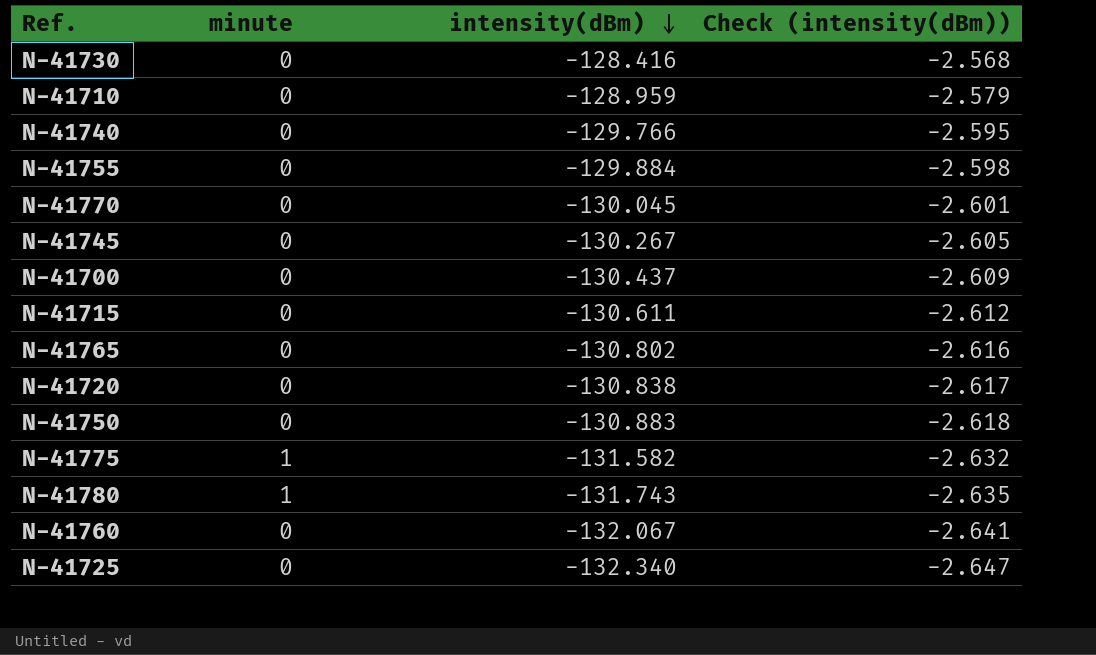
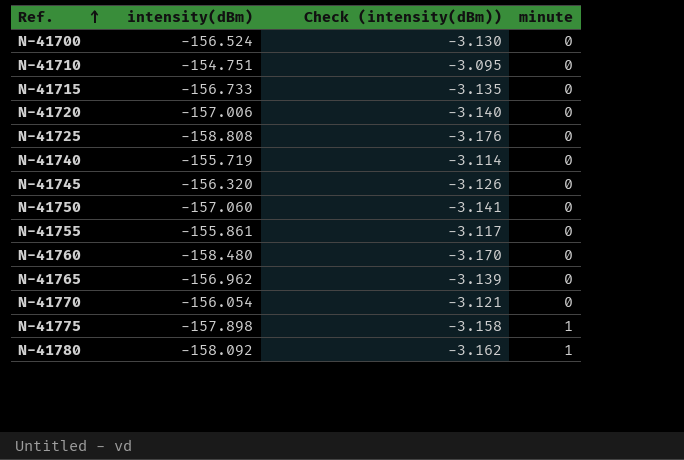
row order: intensity(dBm) descending -> Ref. ascending
column minute | position: 2 -> 4
row N-41730: 0 | -128.416 | -2.568 -> none
N-41700 | intensity(dBm): -130.437 -> -156.524
N-41700 | Check (intensity(dBm)): -2.609 -> -3.130
N-41710 | intensity(dBm): -128.959 -> -154.751
N-41710 | Check (intensity(dBm)): -2.579 -> -3.095
N-41715 | intensity(dBm): -130.611 -> -156.733
N-41715 | Check (intensity(dBm)): -2.612 -> -3.135
N-41720 | intensity(dBm): -130.838 -> -157.006
N-41720 | Check (intensity(dBm)): -2.617 -> -3.140
N-41725 | intensity(dBm): -132.340 -> -158.808
N-41725 | Check (intensity(dBm)): -2.647 -> -3.176
N-41740 | intensity(dBm): -129.766 -> -155.719
N-41740 | Check (intensity(dBm)): -2.595 -> -3.114
N-41745 | intensity(dBm): -130.267 -> -156.320
N-41745 | Check (intensity(dBm)): -2.605 -> -3.126
N-41750 | intensity(dBm): -130.883 -> -157.060
N-41750 | Check (intensity(dBm)): -2.618 -> -3.141
N-41755 | intensity(dBm): -129.884 -> -155.861
N-41755 | Check (intensity(dBm)): -2.598 -> -3.117
N-41760 | intensity(dBm): -132.067 -> -158.480
N-41760 | Check (intensity(dBm)): -2.641 -> -3.170
N-41765 | intensity(dBm): -130.802 -> -156.962
N-41765 | Check (intensity(dBm)): -2.616 -> -3.139
N-41770 | intensity(dBm): -130.045 -> -156.054
N-41770 | Check (intensity(dBm)): -2.601 -> -3.121
N-41775 | intensity(dBm): -131.582 -> -157.898
N-41775 | Check (intensity(dBm)): -2.632 -> -3.158
N-41780 | intensity(dBm): -131.743 -> -158.092
N-41780 | Check (intensity(dBm)): -2.635 -> -3.162

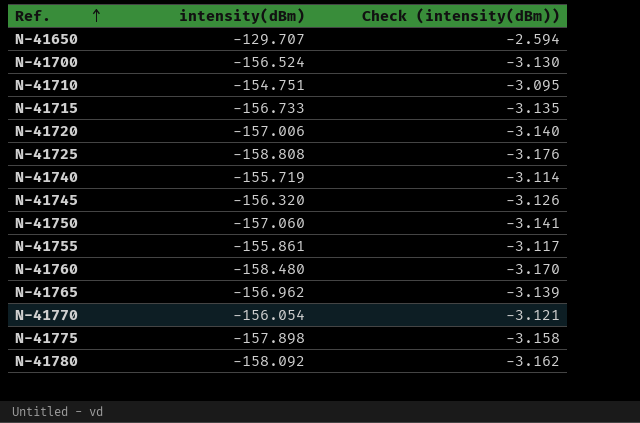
column minute | position: 4 -> none
row N-41650: none -> -129.707 | -2.594

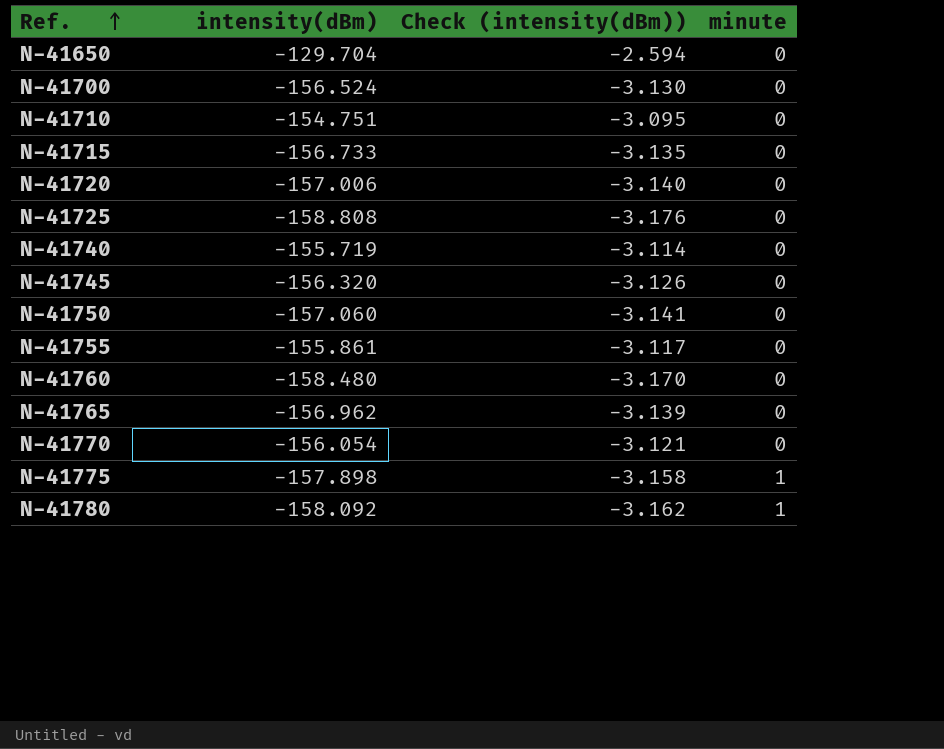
column minute | position: none -> 4
N-41650 | intensity(dBm): -129.707 -> -129.704

